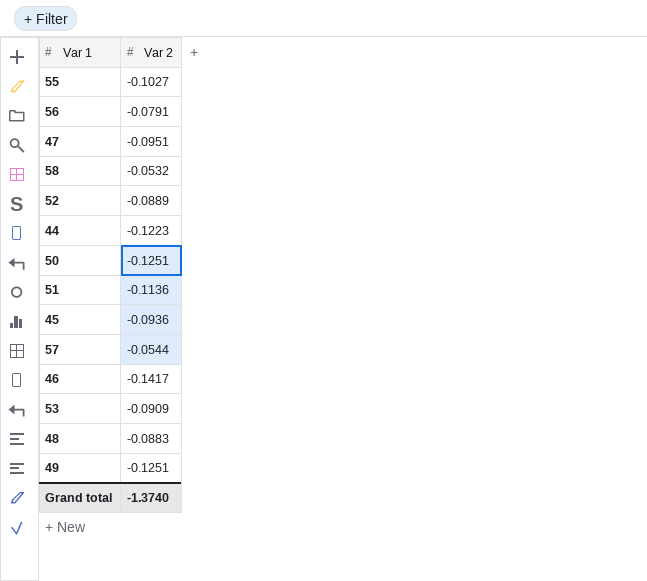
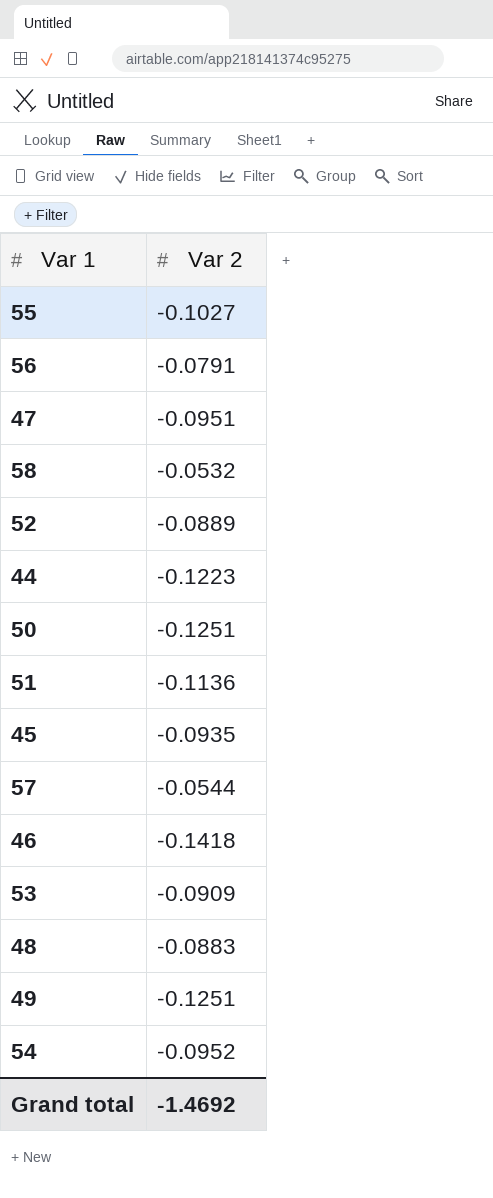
45 | Var 2: -0.0936 -> -0.0935
46 | Var 2: -0.1417 -> -0.1418
row 54: none -> -0.0952
Grand total | Var 2: -1.3740 -> -1.4692

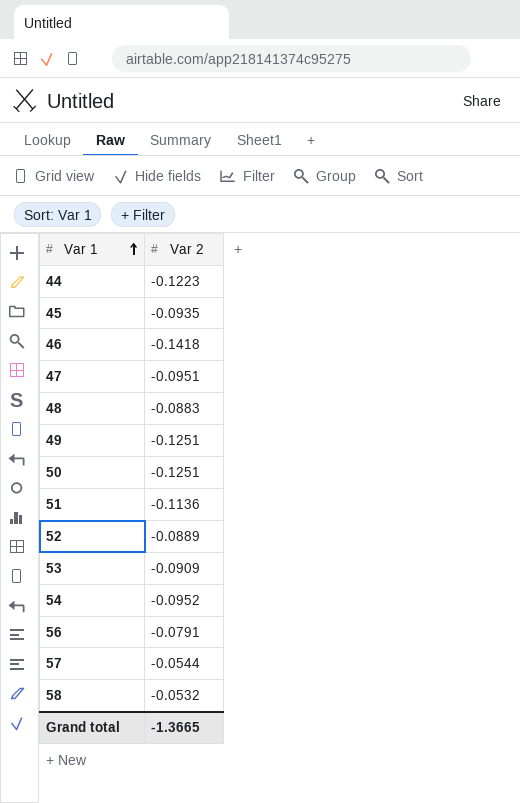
row order: none -> Var 1 ascending
row 55: -0.1027 -> none
Grand total | Var 2: -1.4692 -> -1.3665

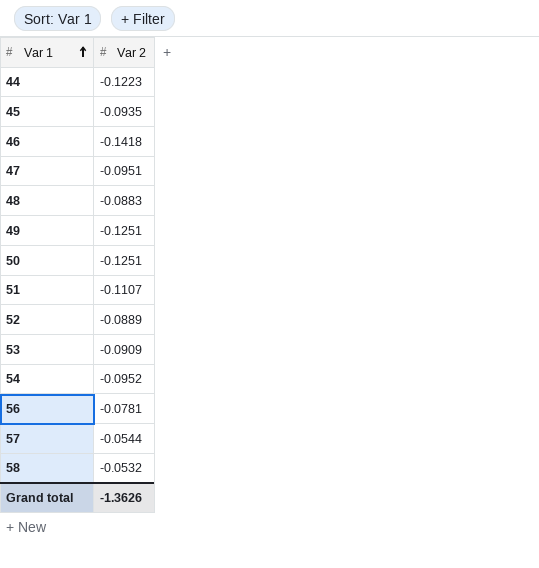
51 | Var 2: -0.1136 -> -0.1107
56 | Var 2: -0.0791 -> -0.0781
Grand total | Var 2: -1.3665 -> -1.3626

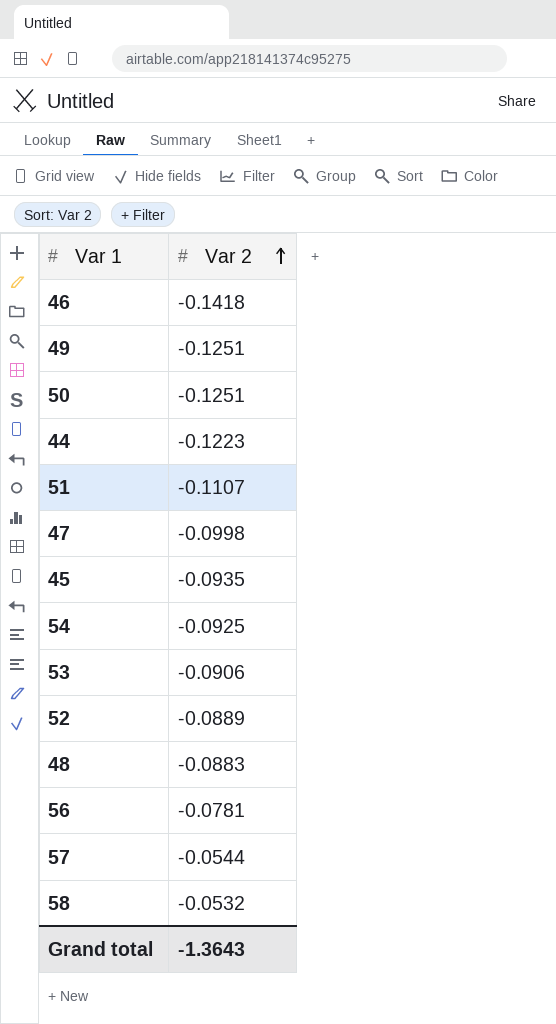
row order: Var 1 ascending -> Var 2 ascending
47 | Var 2: -0.0951 -> -0.0998
54 | Var 2: -0.0952 -> -0.0925
53 | Var 2: -0.0909 -> -0.0906
Grand total | Var 2: -1.3626 -> -1.3643

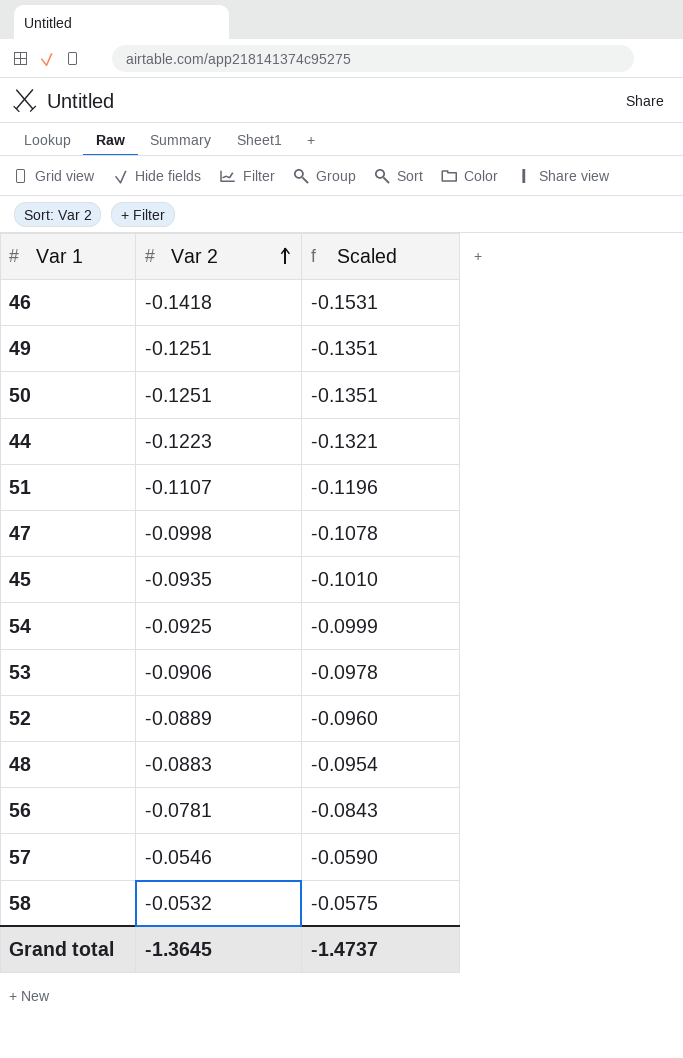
column Scaled | formula: none -> [Var 2] * 1.08
57 | Var 2: -0.0544 -> -0.0546
Grand total | Var 2: -1.3643 -> -1.3645

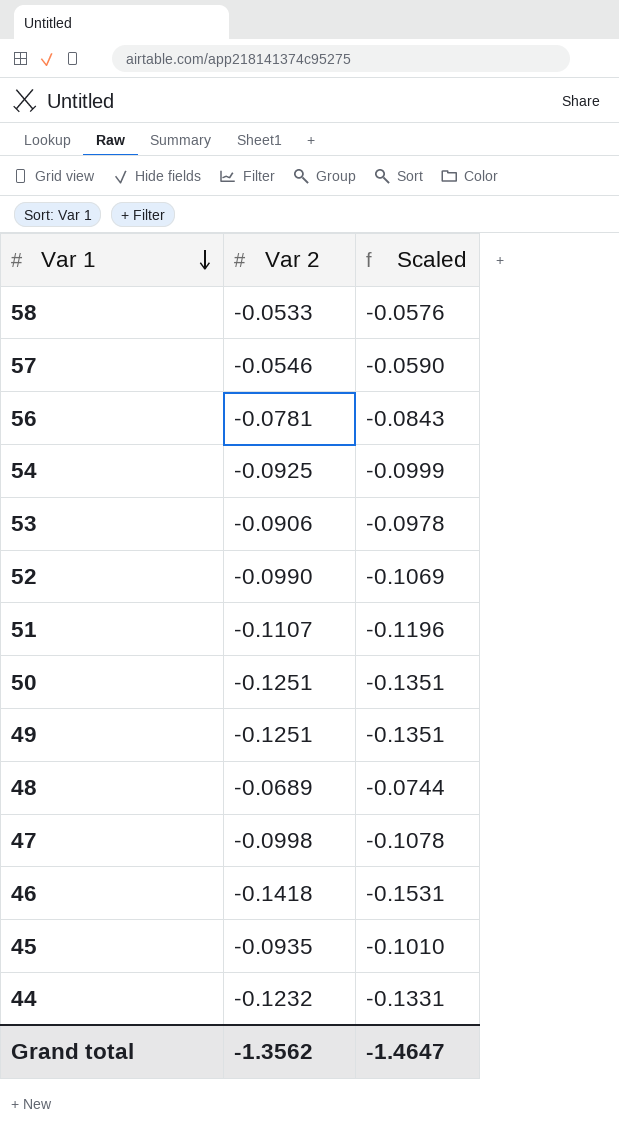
row order: Var 2 ascending -> Var 1 descending
58 | Var 2: -0.0532 -> -0.0533
58 | Scaled: -0.0575 -> -0.0576
52 | Var 2: -0.0889 -> -0.0990
52 | Scaled: -0.0960 -> -0.1069
48 | Var 2: -0.0883 -> -0.0689
48 | Scaled: -0.0954 -> -0.0744
44 | Var 2: -0.1223 -> -0.1232
44 | Scaled: -0.1321 -> -0.1331
Grand total | Var 2: -1.3645 -> -1.3562
Grand total | Scaled: -1.4737 -> -1.4647

